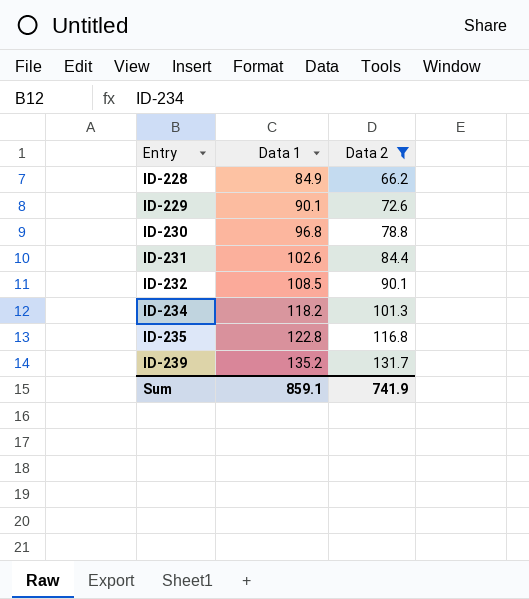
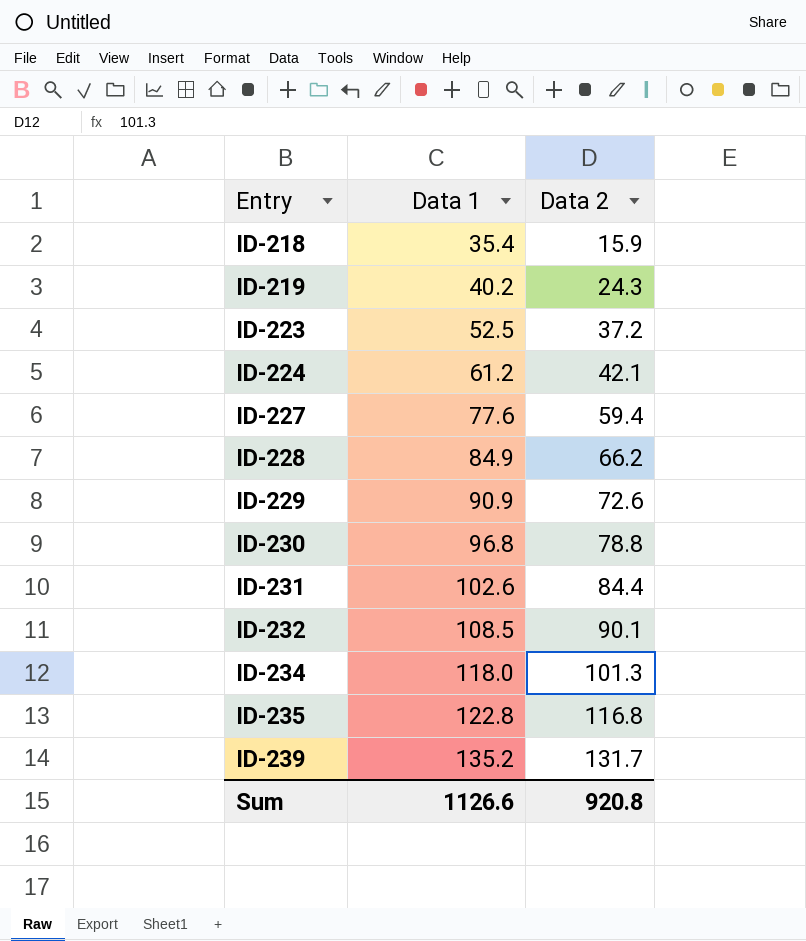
filter: Data 2 >= 66.2 -> none
ID-229 | Data 1: 90.1 -> 90.9
ID-234 | Data 1: 118.2 -> 118.0
Sum | Data 1: 859.1 -> 1126.6
Sum | Data 2: 741.9 -> 920.8

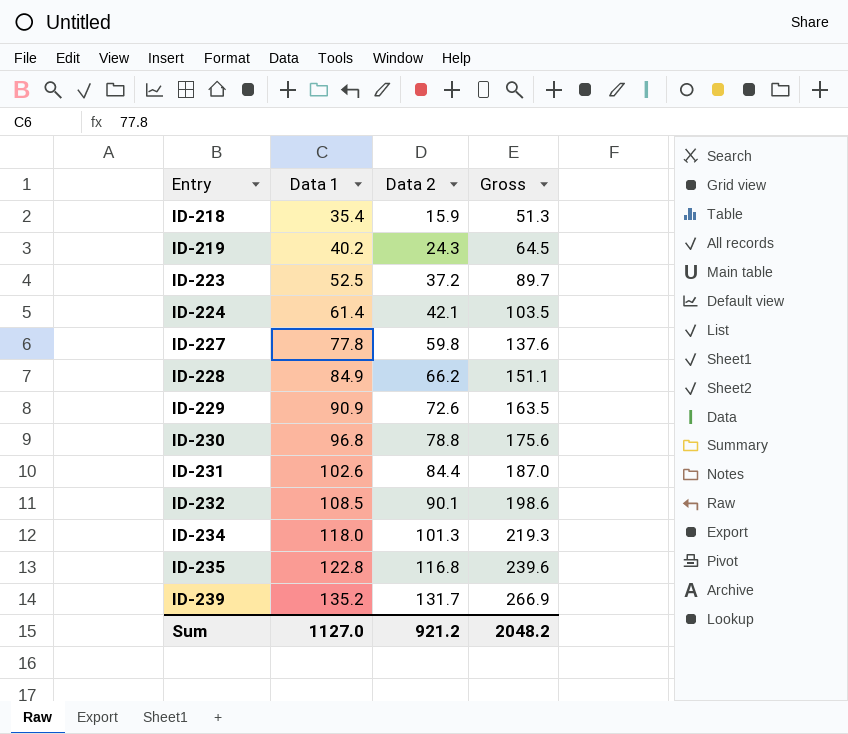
column Gross | formula: none -> [Data 1] + [Data 2]
ID-224 | Data 1: 61.2 -> 61.4
ID-227 | Data 1: 77.6 -> 77.8
ID-227 | Data 2: 59.4 -> 59.8
Sum | Data 1: 1126.6 -> 1127.0
Sum | Data 2: 920.8 -> 921.2

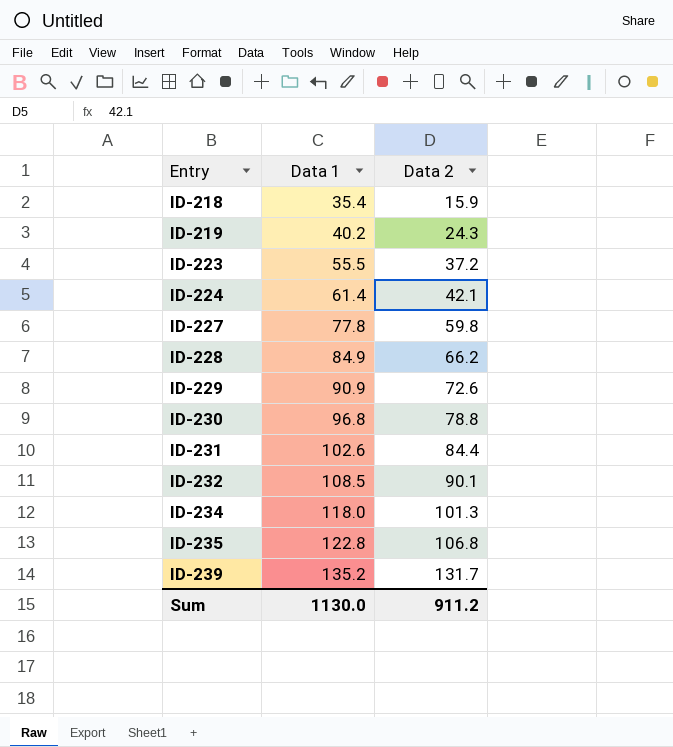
column Gross | formula: [Data 1] + [Data 2] -> none
ID-223 | Data 1: 52.5 -> 55.5
ID-235 | Data 2: 116.8 -> 106.8
Sum | Data 1: 1127.0 -> 1130.0
Sum | Data 2: 921.2 -> 911.2

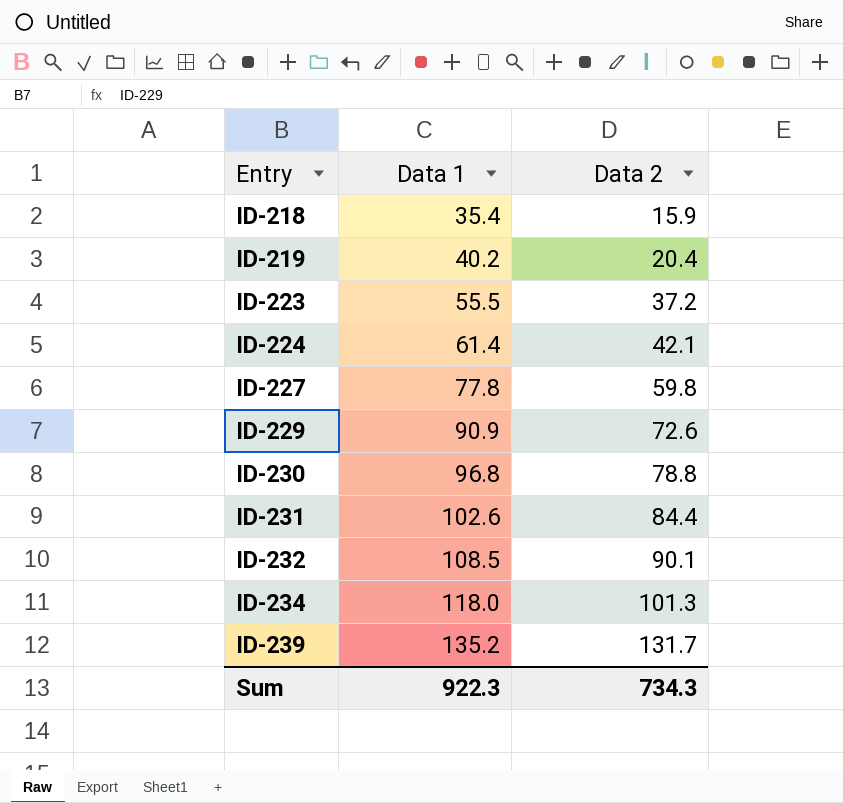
row ID-228: 84.9 | 66.2 -> none
row ID-235: 122.8 | 106.8 -> none
ID-219 | Data 2: 24.3 -> 20.4
Sum | Data 1: 1130.0 -> 922.3
Sum | Data 2: 911.2 -> 734.3

